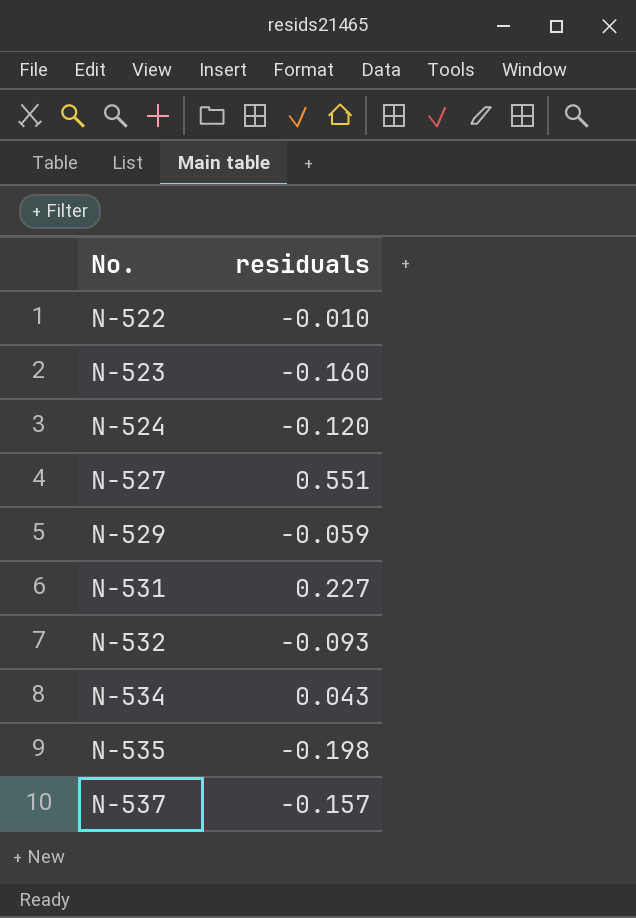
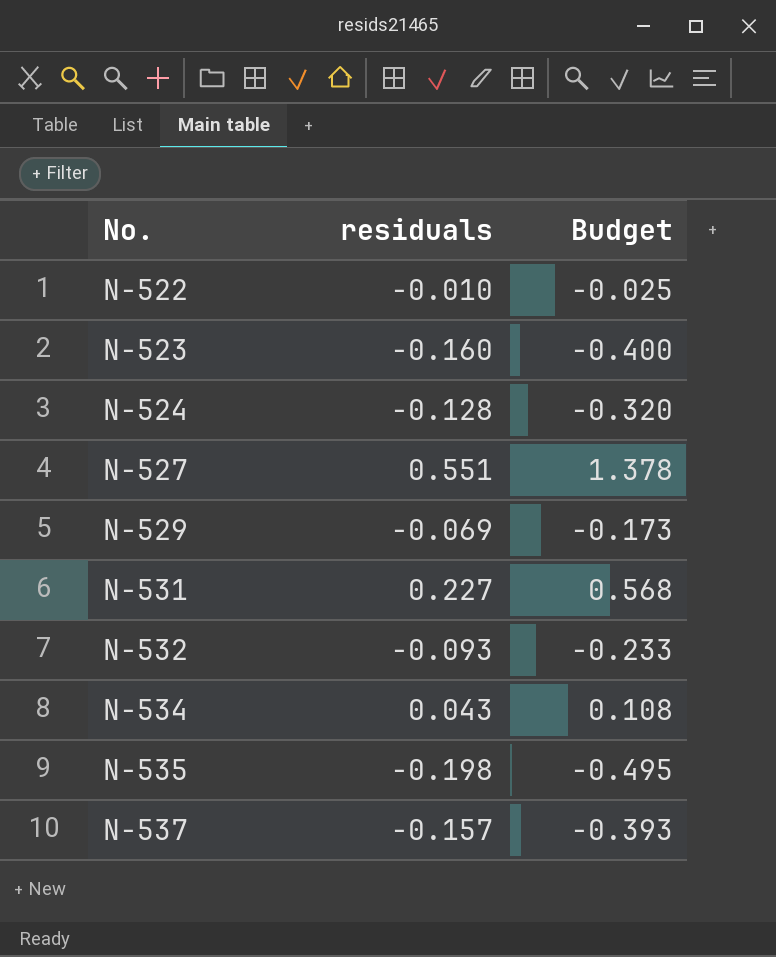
column Budget | formula: none -> [residuals] * 2.5
N-524 | residuals: -0.120 -> -0.128
N-529 | residuals: -0.059 -> -0.069

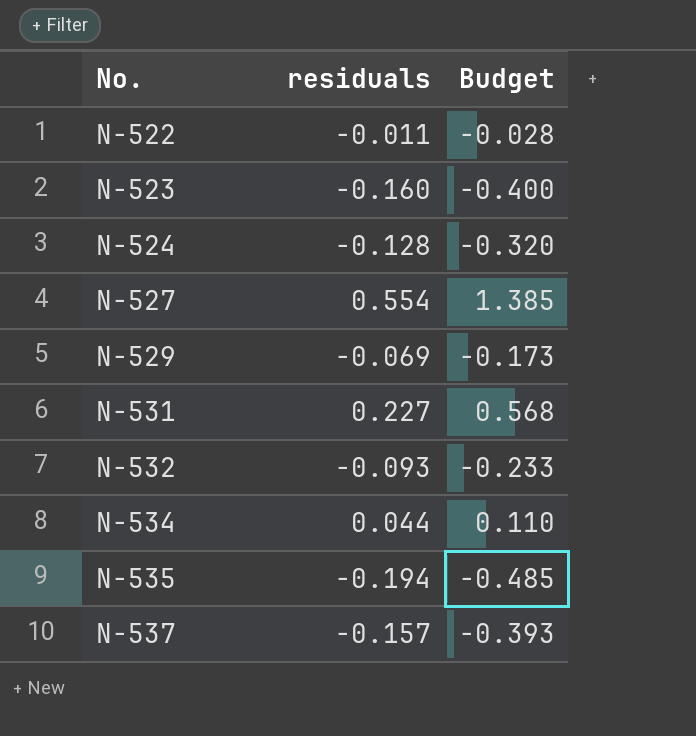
N-522 | residuals: -0.010 -> -0.011
N-522 | Budget: -0.025 -> -0.028
N-527 | residuals: 0.551 -> 0.554
N-527 | Budget: 1.378 -> 1.385
N-534 | residuals: 0.043 -> 0.044
N-534 | Budget: 0.108 -> 0.110
N-535 | residuals: -0.198 -> -0.194
N-535 | Budget: -0.495 -> -0.485

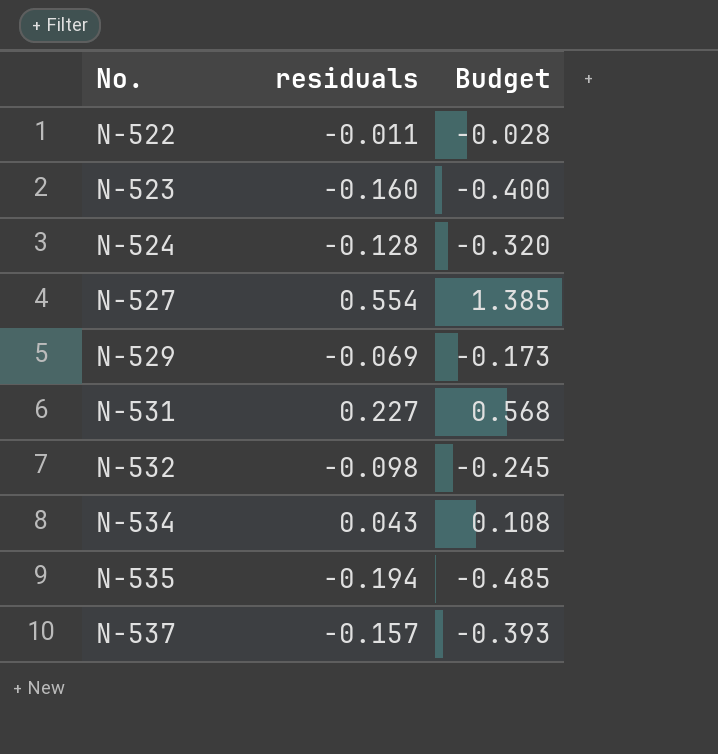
N-532 | residuals: -0.093 -> -0.098
N-532 | Budget: -0.233 -> -0.245
N-534 | residuals: 0.044 -> 0.043
N-534 | Budget: 0.110 -> 0.108

